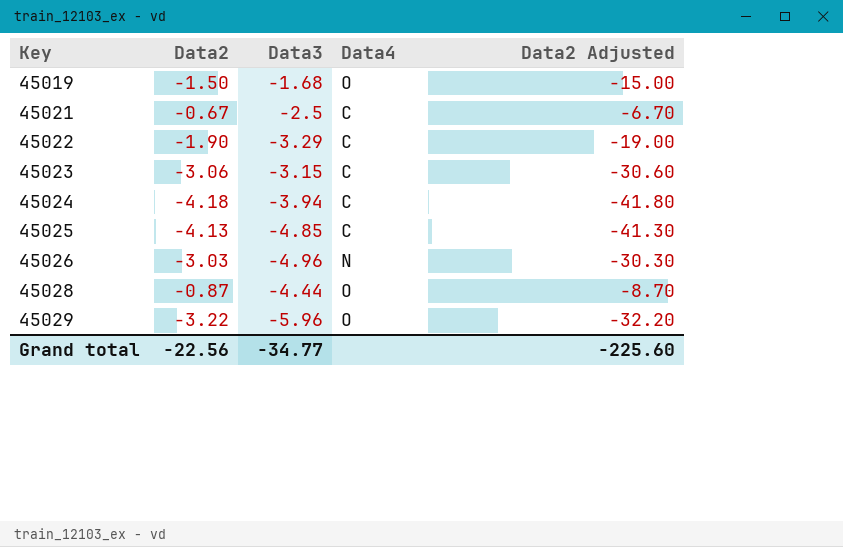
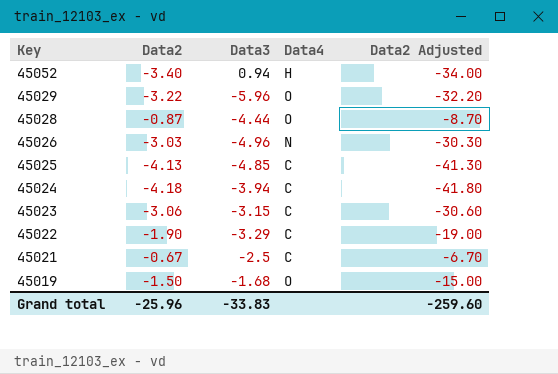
row order: Key ascending -> Key descending
row 45052: none -> -3.40 | 0.94 | H | -34.00
Grand total | Data2: -22.56 -> -25.96
Grand total | Data3: -34.77 -> -33.83
Grand total | Data2 Adjusted: -225.60 -> -259.60

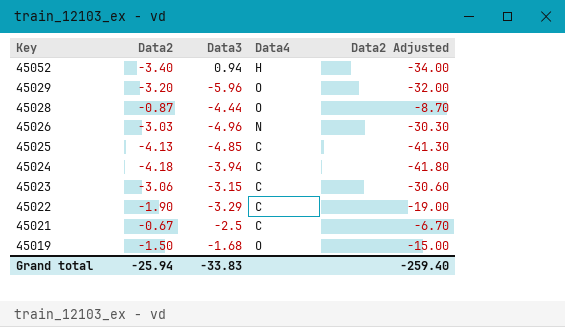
45029 | Data2: -3.22 -> -3.20
45029 | Data2 Adjusted: -32.20 -> -32.00
Grand total | Data2: -25.96 -> -25.94
Grand total | Data2 Adjusted: -259.60 -> -259.40

